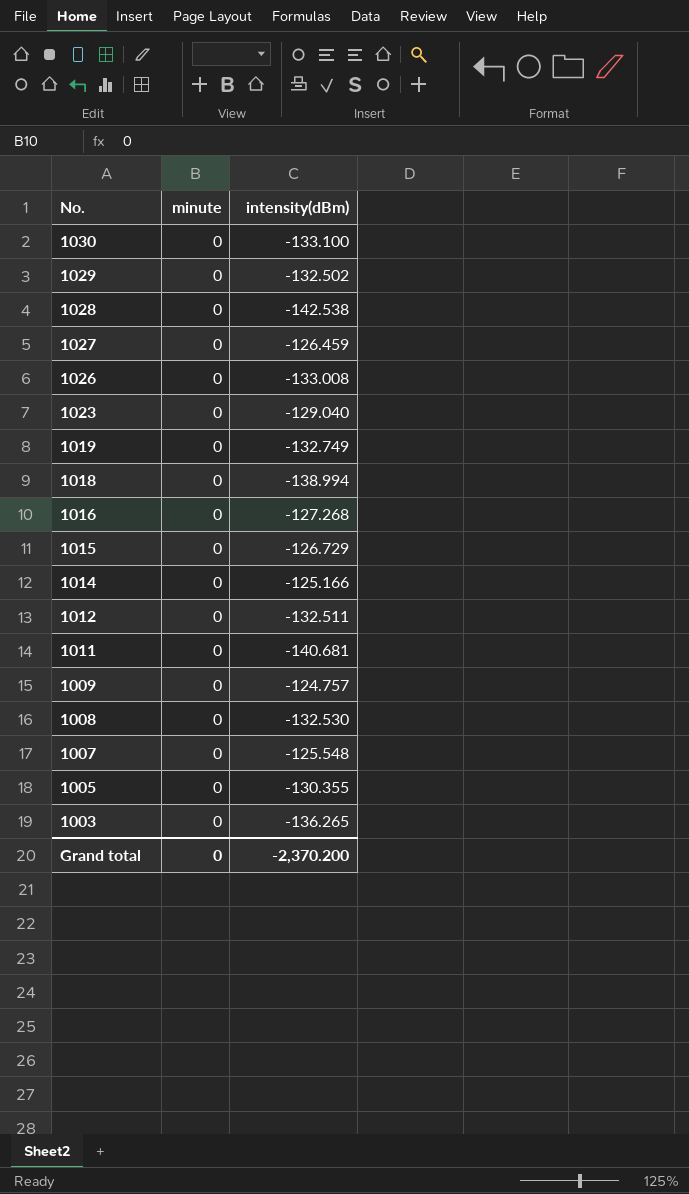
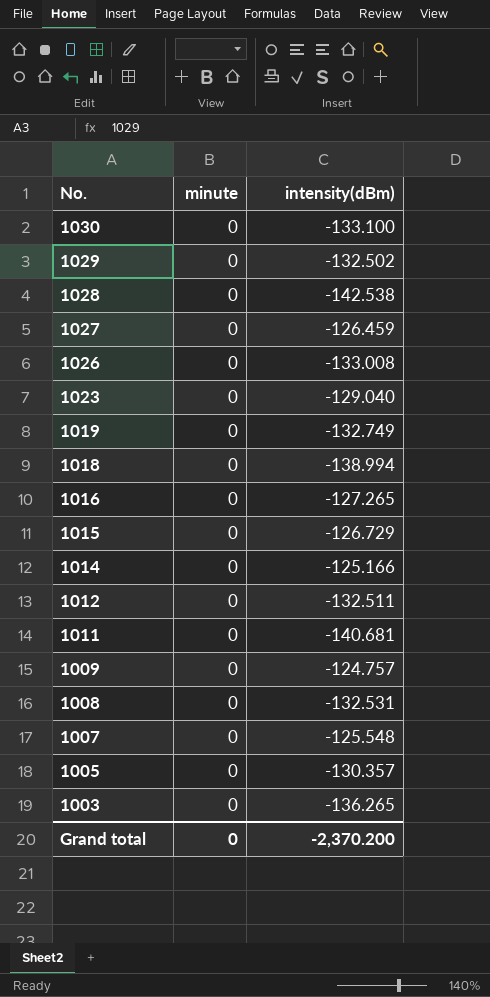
1016 | intensity(dBm): -127.268 -> -127.265
1008 | intensity(dBm): -132.530 -> -132.531
1005 | intensity(dBm): -130.355 -> -130.357

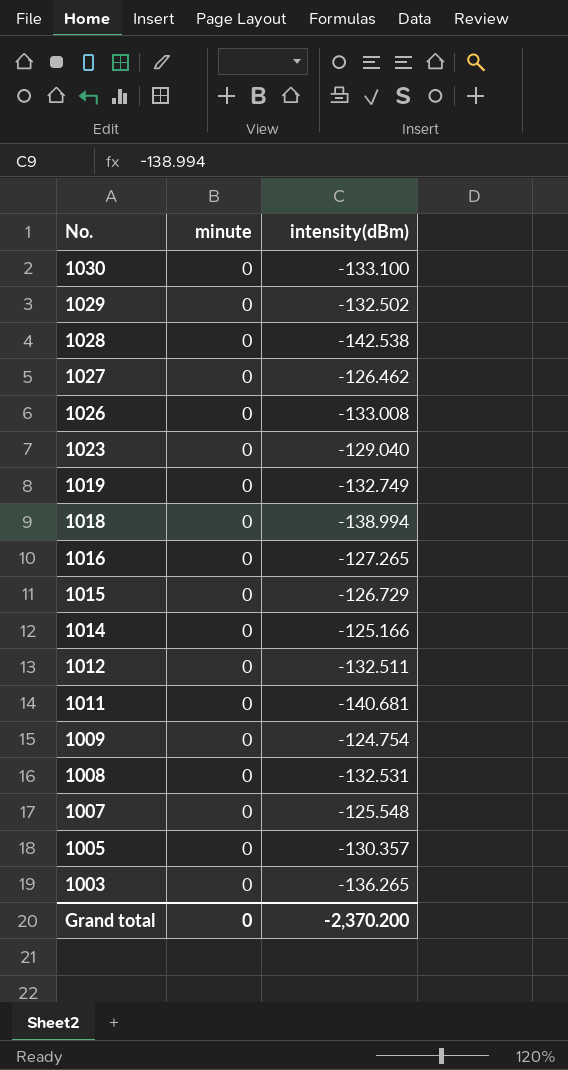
1027 | intensity(dBm): -126.459 -> -126.462
1009 | intensity(dBm): -124.757 -> -124.754

